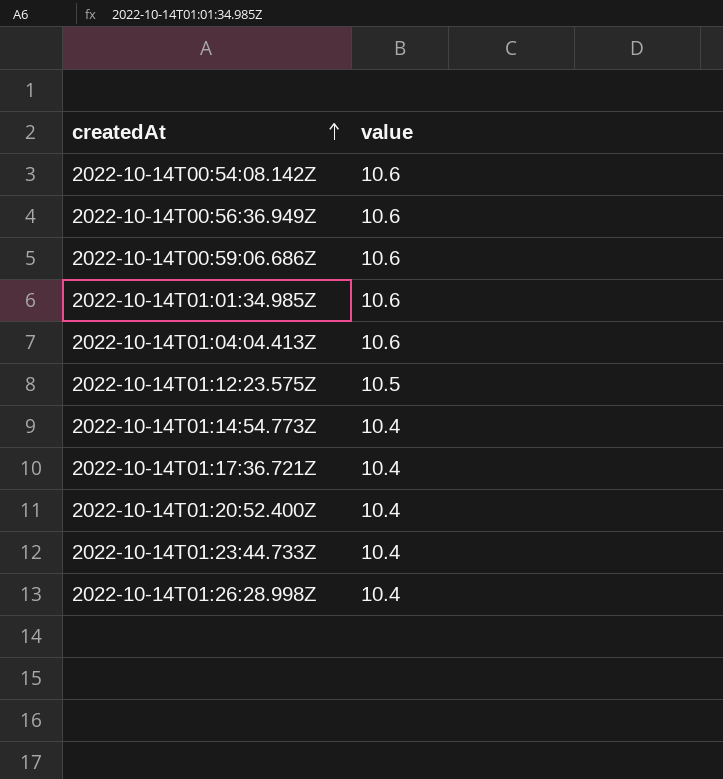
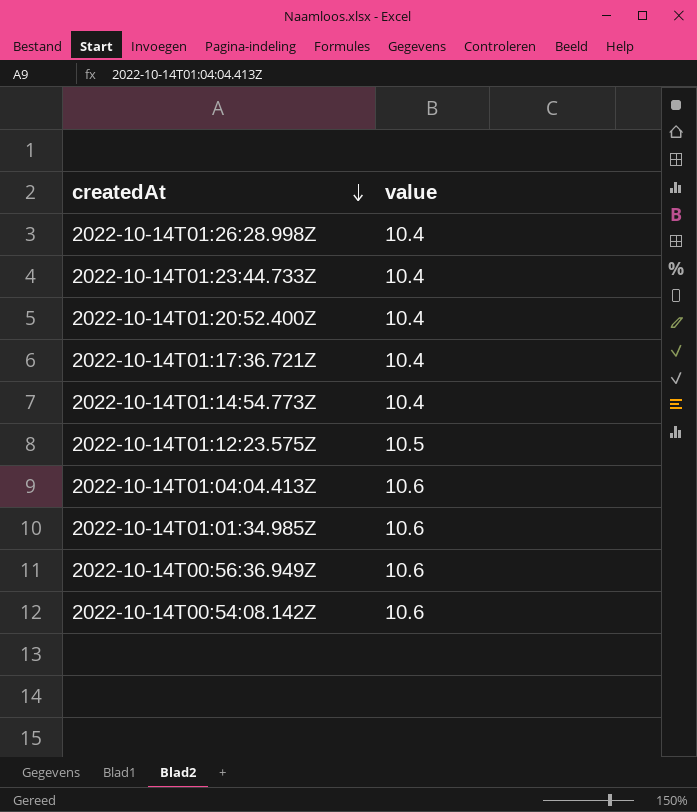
row order: createdAt ascending -> createdAt descending
row 2022-10-14T00:59:06.686Z: 10.6 -> none

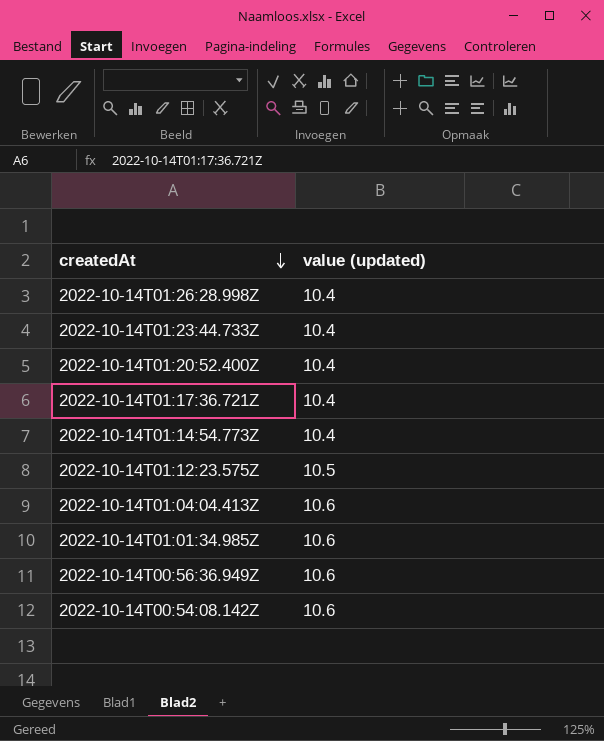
column name: value -> value (updated)

